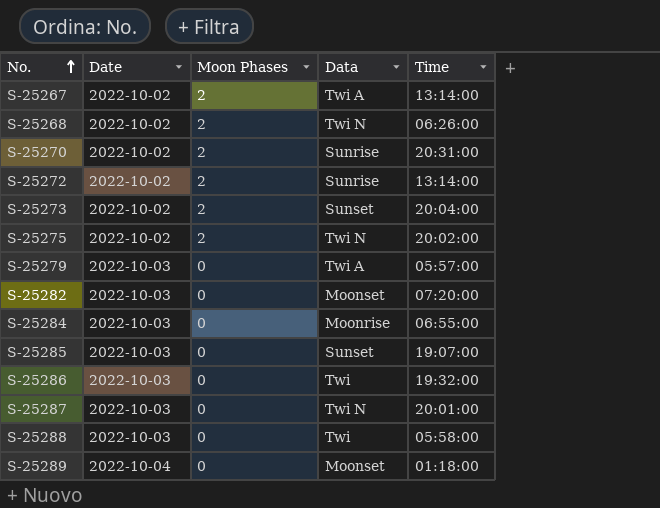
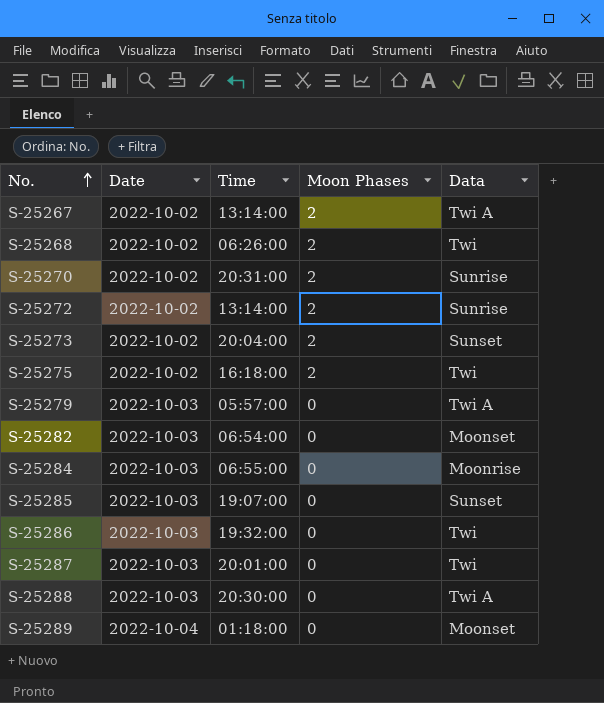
column Time | position: 5 -> 3
S-25268 | Data: Twi N -> Twi
S-25275 | Time: 20:02:00 -> 16:18:00
S-25275 | Data: Twi N -> Twi
S-25282 | Time: 07:20:00 -> 06:54:00
S-25287 | Data: Twi N -> Twi
S-25288 | Time: 05:58:00 -> 20:30:00
S-25288 | Data: Twi -> Twi A

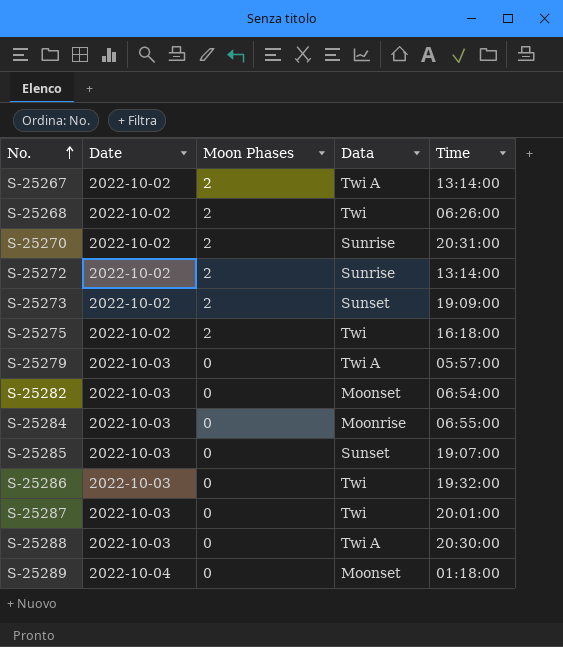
column Time | position: 3 -> 5
S-25273 | Time: 20:04:00 -> 19:09:00

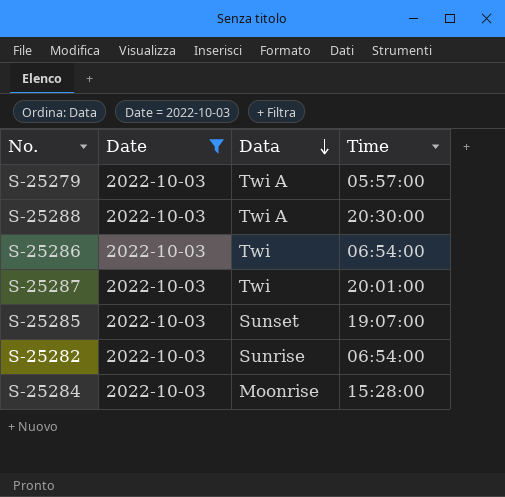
filter: none -> Date = 2022-10-03
row order: No. ascending -> Data descending
column Moon Phases | position: 3 -> none
S-25286 | Time: 19:32:00 -> 06:54:00
S-25282 | Data: Moonset -> Sunrise
S-25284 | Time: 06:55:00 -> 15:28:00

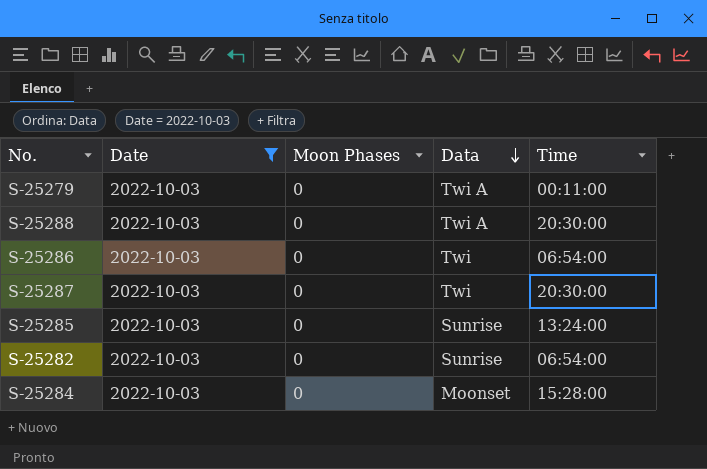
column Moon Phases | position: none -> 3
S-25279 | Time: 05:57:00 -> 00:11:00
S-25287 | Time: 20:01:00 -> 20:30:00
S-25285 | Data: Sunset -> Sunrise
S-25285 | Time: 19:07:00 -> 13:24:00
S-25284 | Data: Moonrise -> Moonset

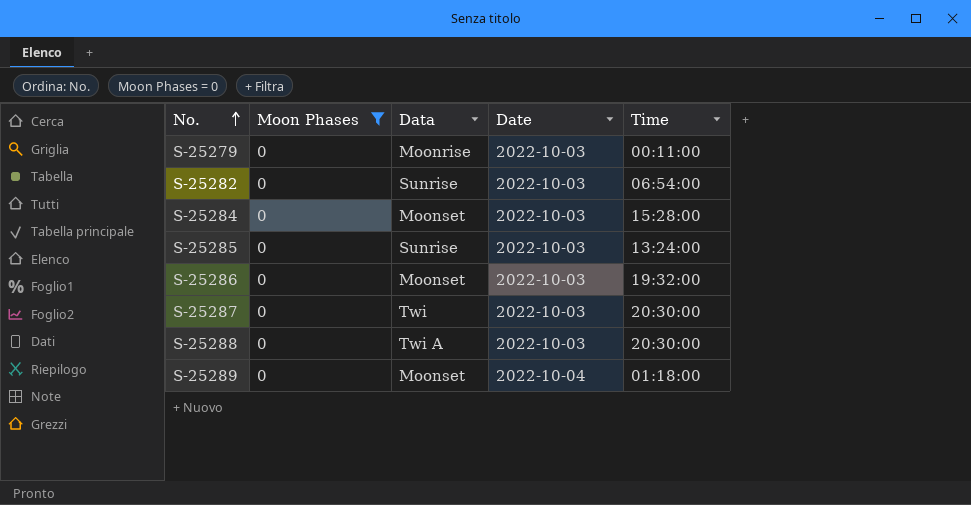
filter: Date = 2022-10-03 -> Moon Phases = 0
row order: Data descending -> No. ascending
column Date | position: 2 -> 4
S-25279 | Data: Twi A -> Moonrise
S-25286 | Data: Twi -> Moonset
S-25286 | Time: 06:54:00 -> 19:32:00

